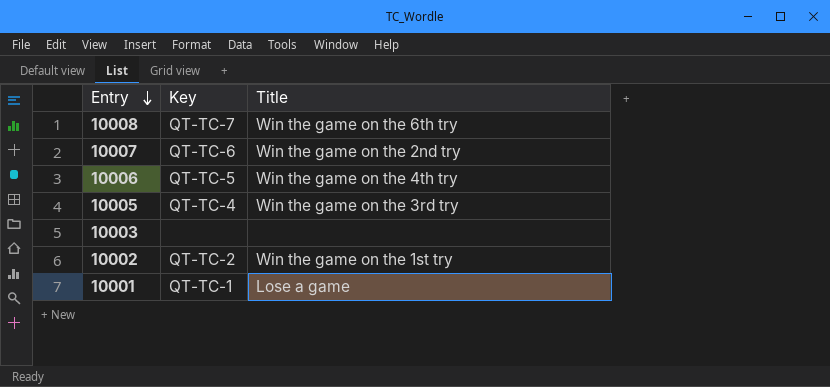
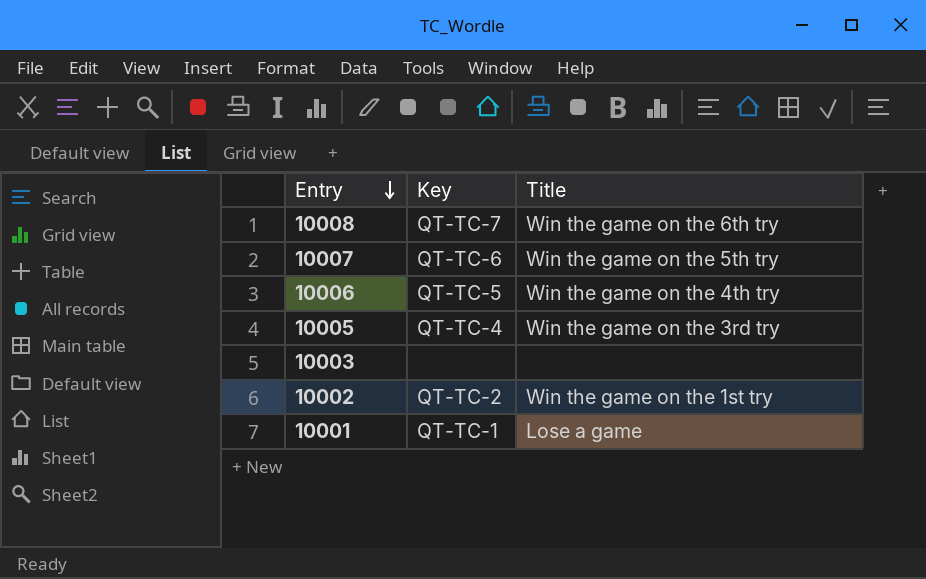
10007 | Title: Win the game on the 2nd try -> Win the game on the 5th try

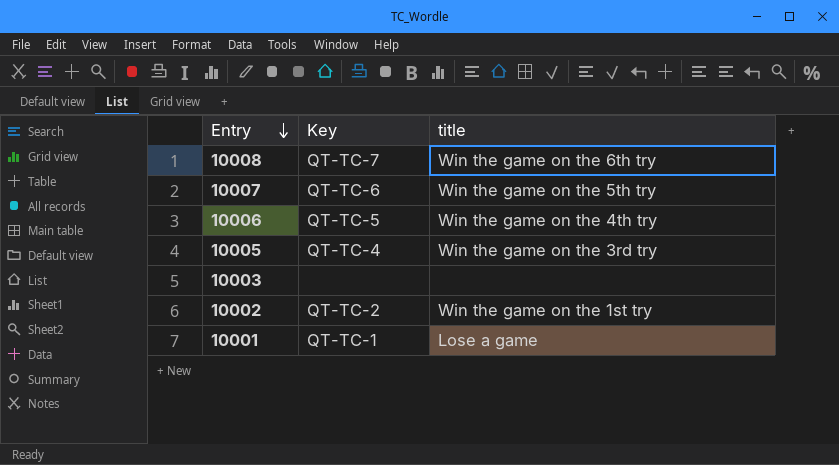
column name: Title -> title

